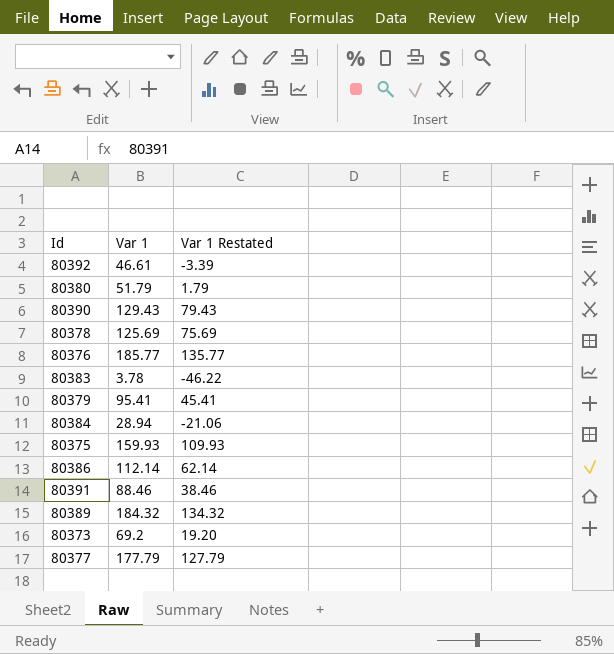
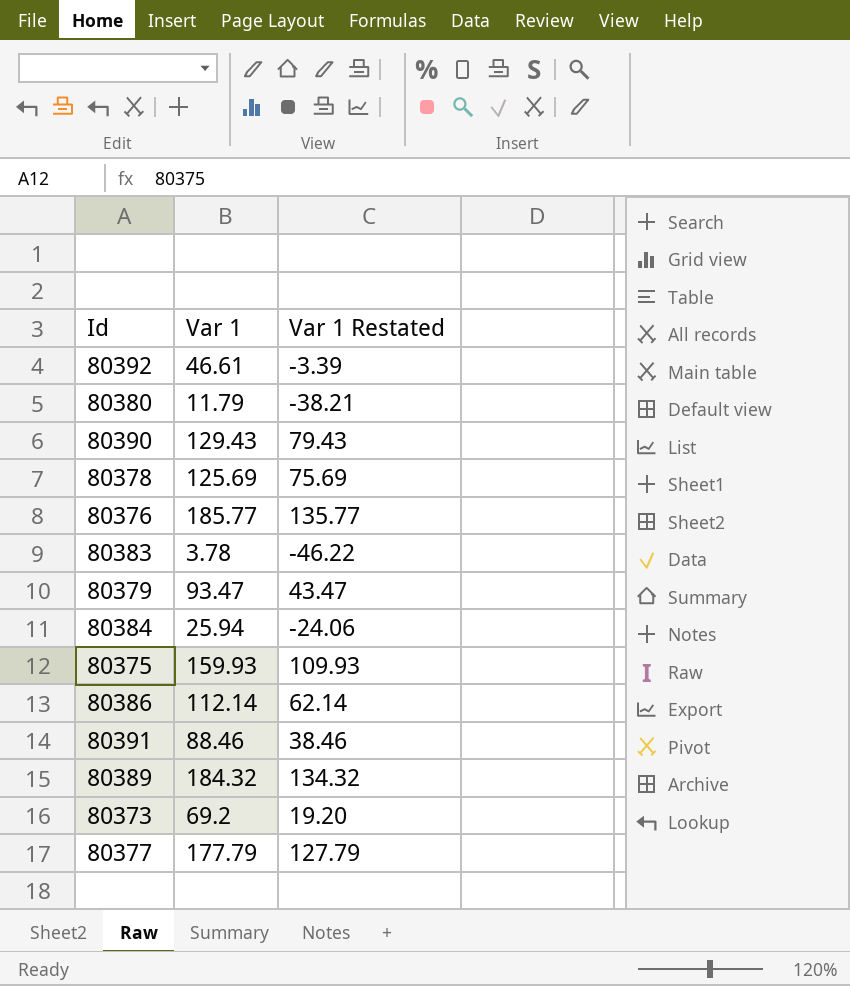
80380 | Var 1: 51.79 -> 11.79
80380 | Var 1 Restated: 1.79 -> -38.21
80379 | Var 1: 95.41 -> 93.47
80379 | Var 1 Restated: 45.41 -> 43.47
80384 | Var 1: 28.94 -> 25.94
80384 | Var 1 Restated: -21.06 -> -24.06

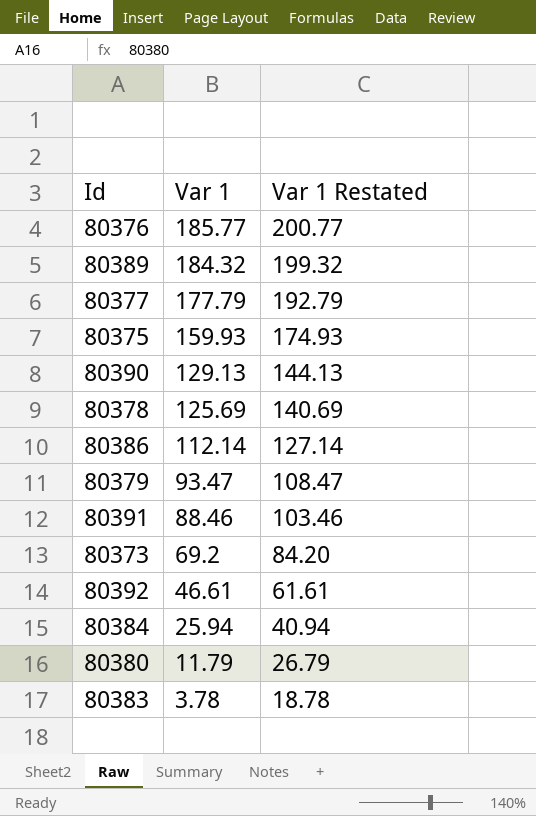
row order: none -> Var 1 descending
column Var 1 Restated | formula: [Var 1] - 50 -> [Var 1] + 15
80390 | Var 1: 129.43 -> 129.13

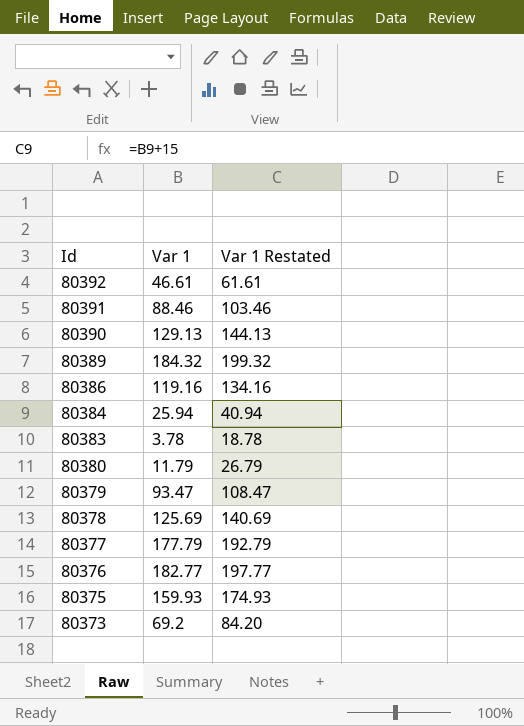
row order: Var 1 descending -> Id descending
80386 | Var 1: 112.14 -> 119.16
80386 | Var 1 Restated: 127.14 -> 134.16
80376 | Var 1: 185.77 -> 182.77
80376 | Var 1 Restated: 200.77 -> 197.77

